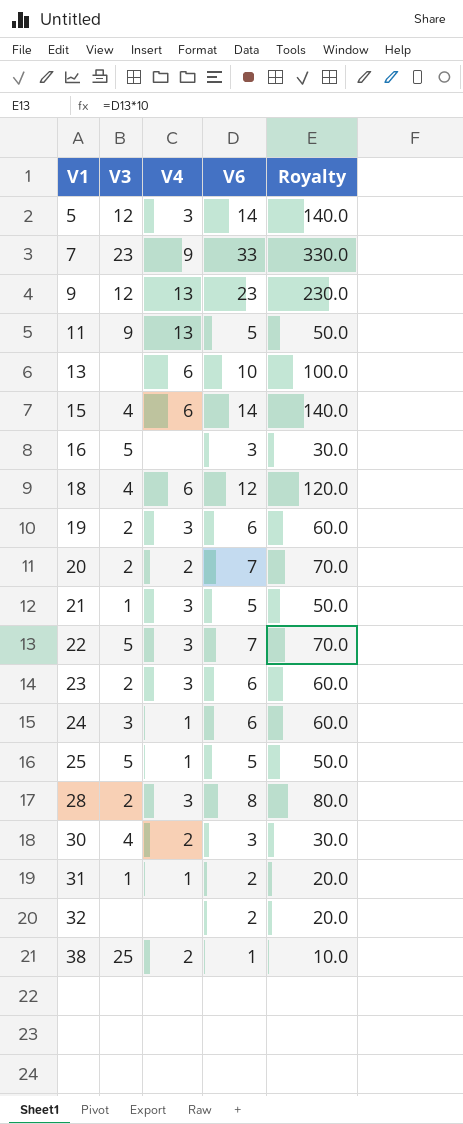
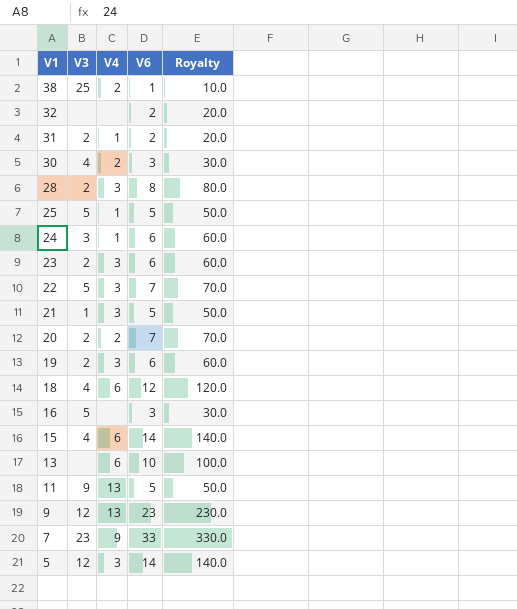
row order: V1 ascending -> V1 descending
31 | V3: 1 -> 2

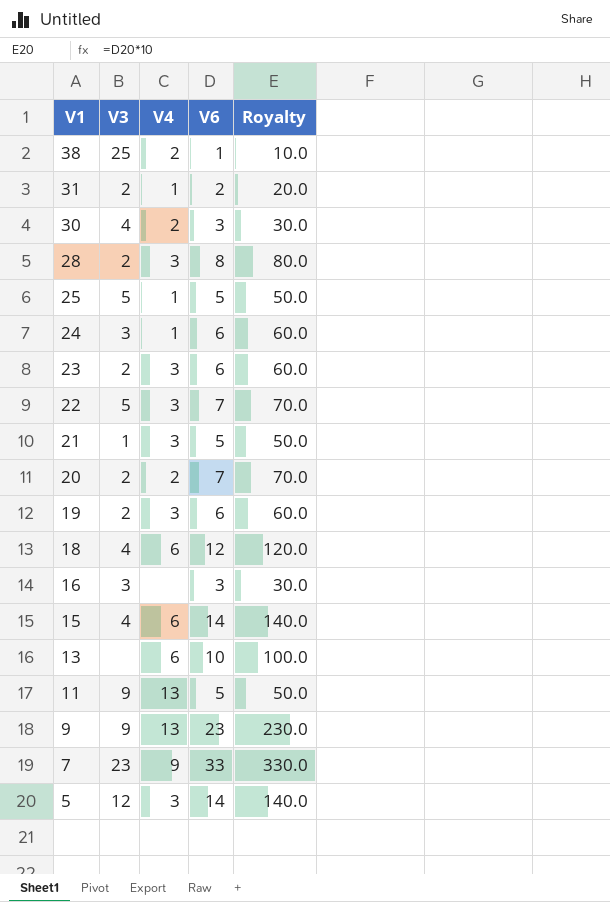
row 32: none | none | 2 | 20.0 -> none
16 | V3: 5 -> 3
9 | V3: 12 -> 9

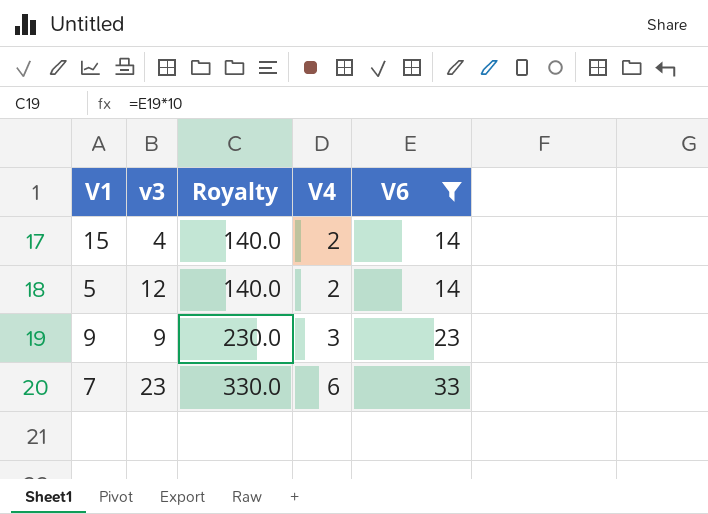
filter: none -> V6 >= 14
row order: V1 descending -> Royalty ascending
column name: V3 -> v3
column Royalty | position: 5 -> 3
15 | V4: 6 -> 2
5 | V4: 3 -> 2
9 | V4: 13 -> 3
7 | V4: 9 -> 6

